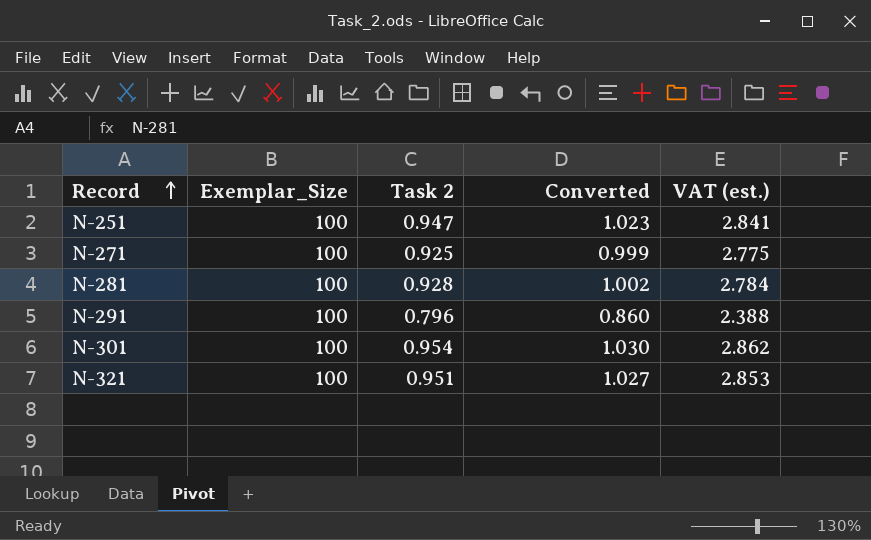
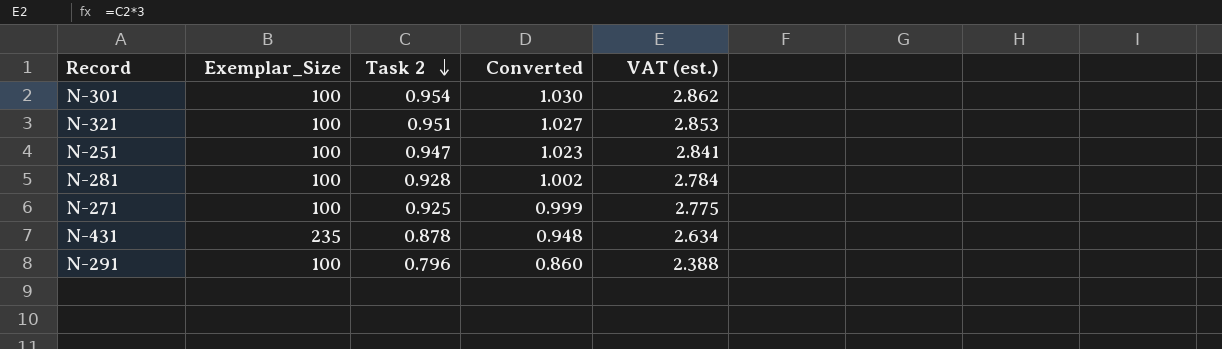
row order: Record ascending -> Task 2 descending
row N-431: none -> 235 | 0.878 | 0.948 | 2.634

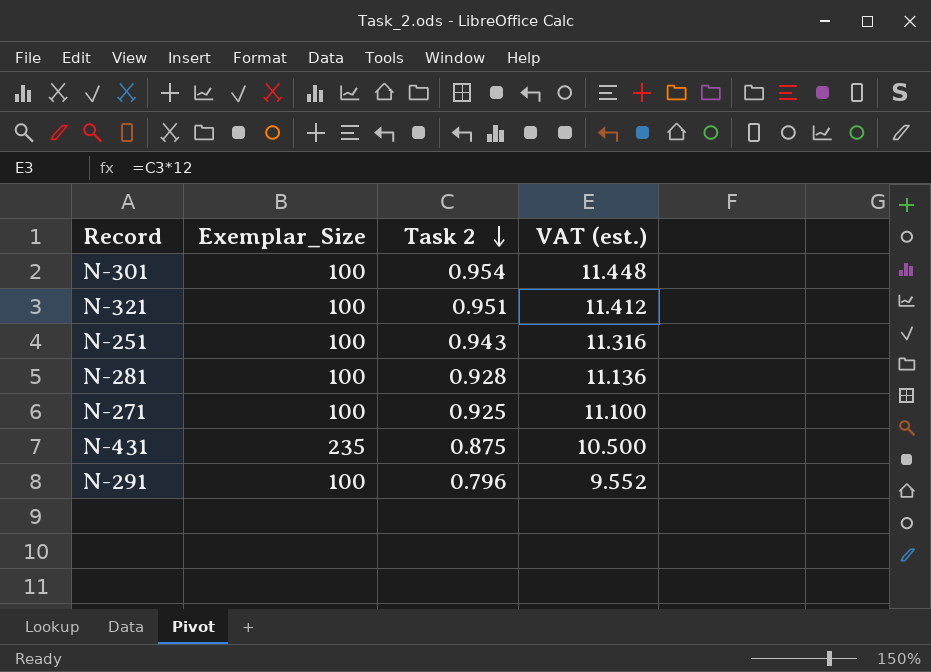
column Converted | formula: [Task 2] * 1.08 -> none
column VAT (est.) | formula: [Task 2] * 3 -> [Task 2] * 12
N-251 | Task 2: 0.947 -> 0.943
N-431 | Task 2: 0.878 -> 0.875

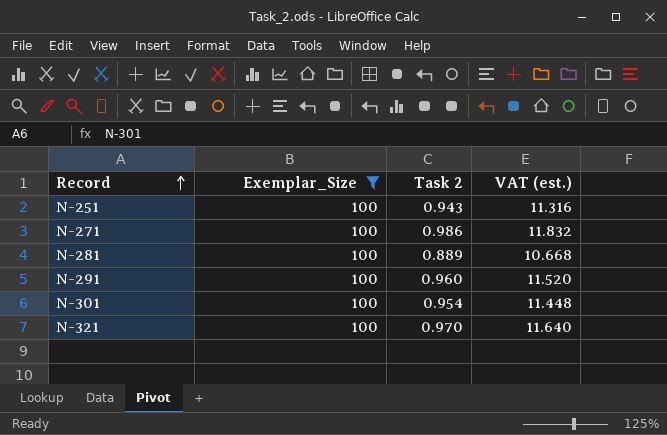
filter: none -> Exemplar_Size = 100
row order: Task 2 descending -> Record ascending
N-271 | Task 2: 0.925 -> 0.986
N-271 | VAT (est.): 11.100 -> 11.832
N-281 | Task 2: 0.928 -> 0.889
N-281 | VAT (est.): 11.136 -> 10.668
N-291 | Task 2: 0.796 -> 0.960
N-291 | VAT (est.): 9.552 -> 11.520
N-321 | Task 2: 0.951 -> 0.970
N-321 | VAT (est.): 11.412 -> 11.640

